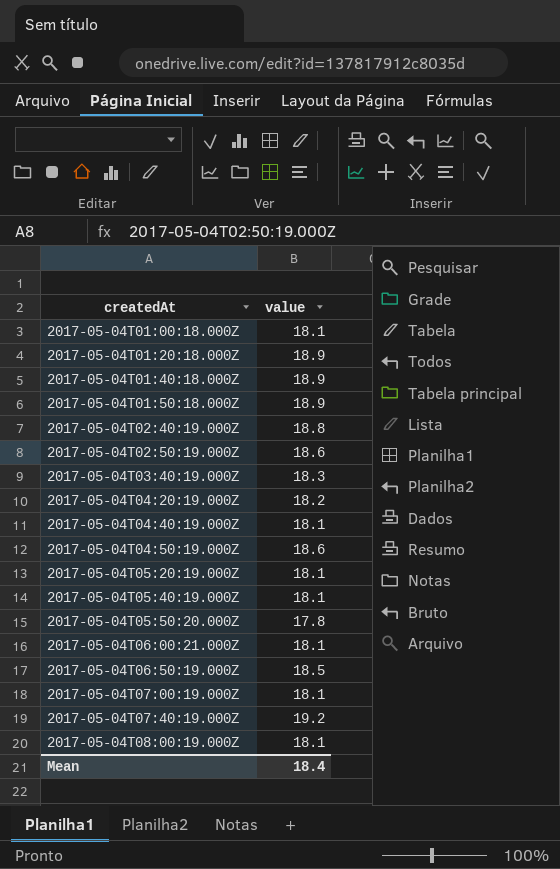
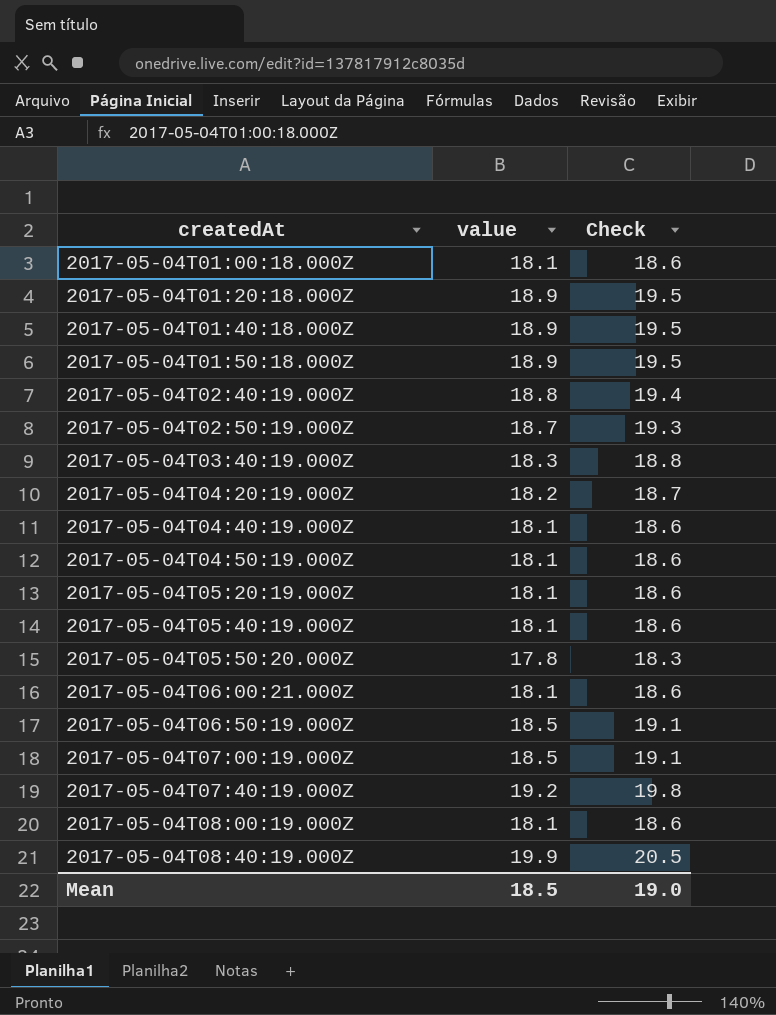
column Check | formula: none -> [value] * 1.03
2017-05-04T02:50:19.000Z | value: 18.6 -> 18.7
2017-05-04T04:50:19.000Z | value: 18.6 -> 18.1
2017-05-04T07:00:19.000Z | value: 18.1 -> 18.5
row 2017-05-04T08:40:19.000Z: none -> 19.9 | 20.5
Mean | value: 18.4 -> 18.5

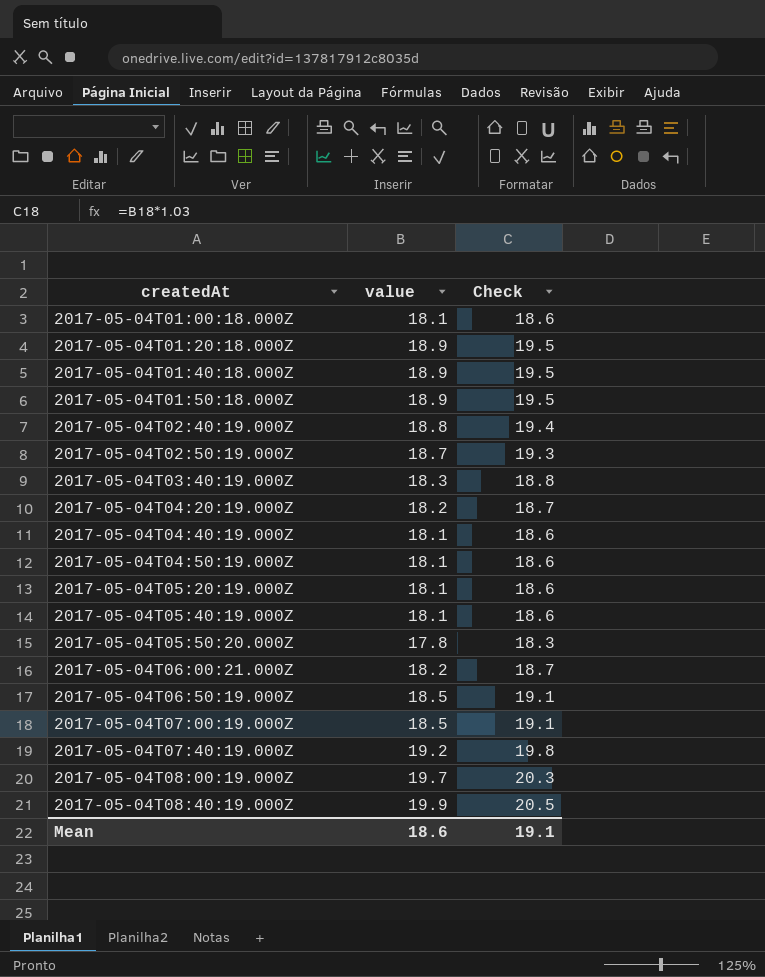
2017-05-04T06:00:21.000Z | value: 18.1 -> 18.2
2017-05-04T06:00:21.000Z | Check: 18.6 -> 18.7
2017-05-04T08:00:19.000Z | value: 18.1 -> 19.7
2017-05-04T08:00:19.000Z | Check: 18.6 -> 20.3
Mean | value: 18.5 -> 18.6
Mean | Check: 19.0 -> 19.1

